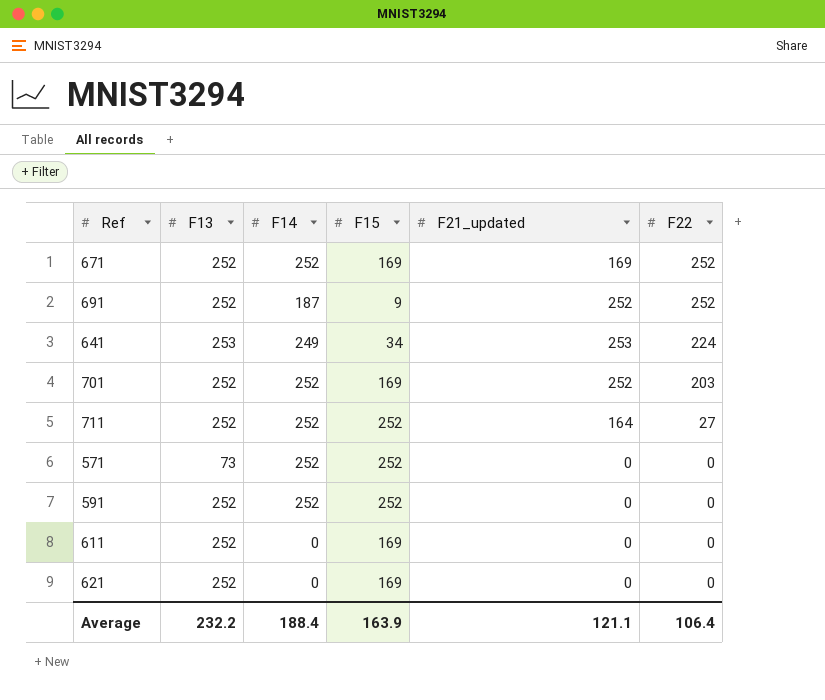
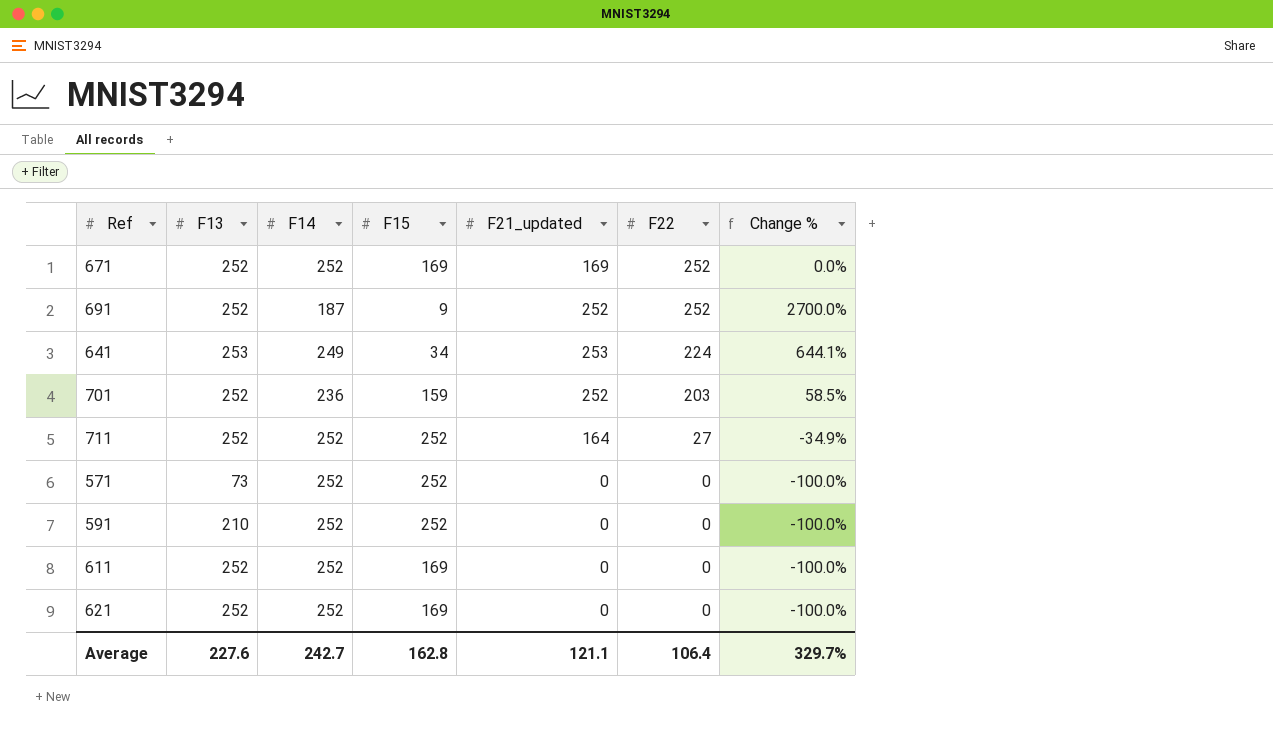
column Change % | formula: none -> ([F21_updated] - [F15]) / [F15]
701 | F14: 252 -> 236
701 | F15: 169 -> 159
591 | F13: 252 -> 210
611 | F14: 0 -> 252
621 | F14: 0 -> 252
Average | F13: 232.2 -> 227.6
Average | F14: 188.4 -> 242.7
Average | F15: 163.9 -> 162.8

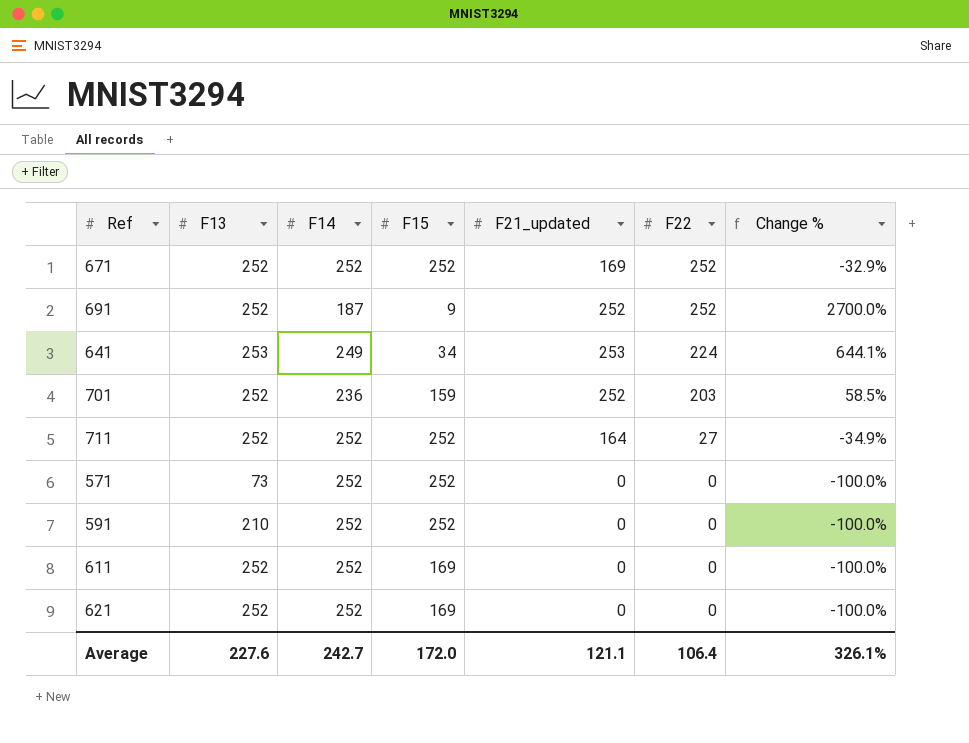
671 | F15: 169 -> 252
671 | Change %: 0.0% -> -32.9%
Average | F15: 162.8 -> 172.0
Average | Change %: 329.7% -> 326.1%

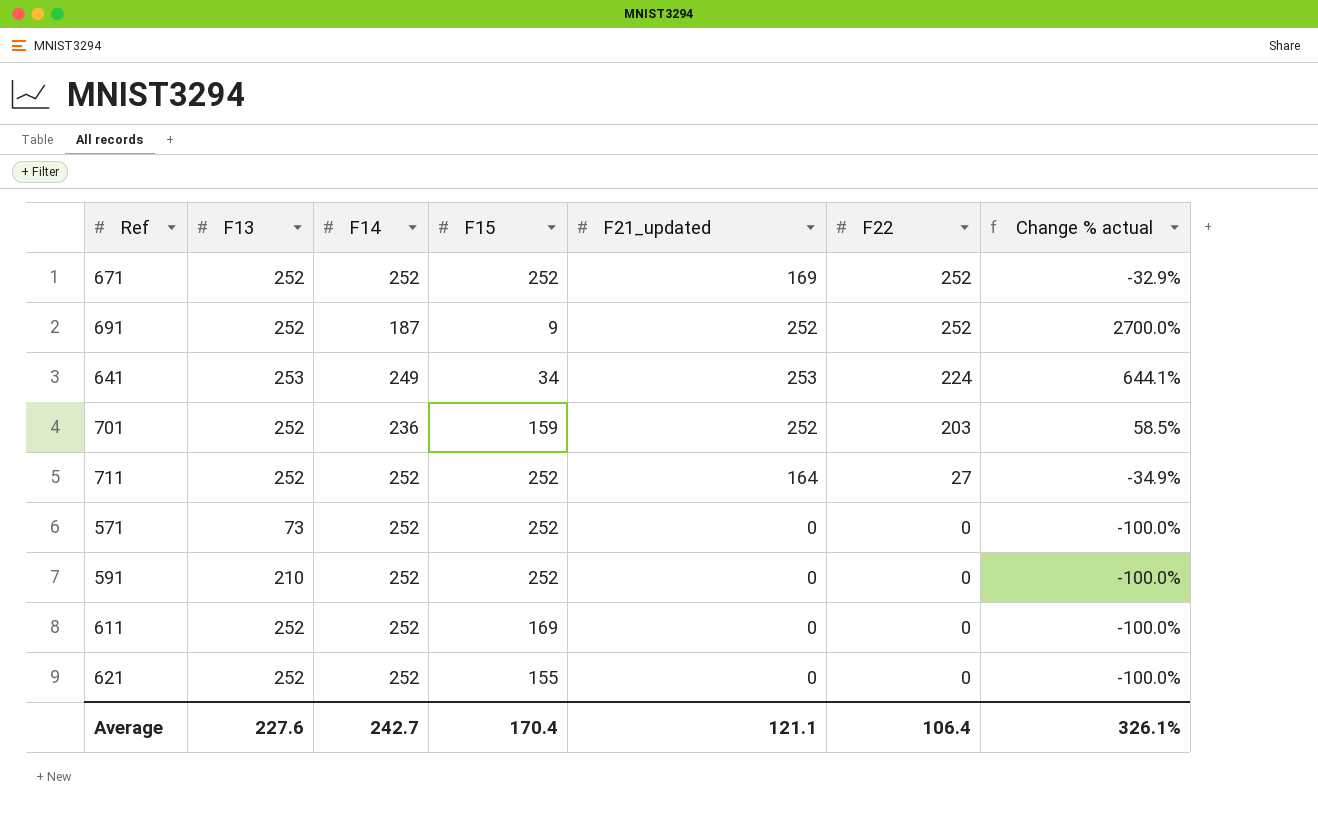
column name: Change % -> Change % actual
621 | F15: 169 -> 155
Average | F15: 172.0 -> 170.4

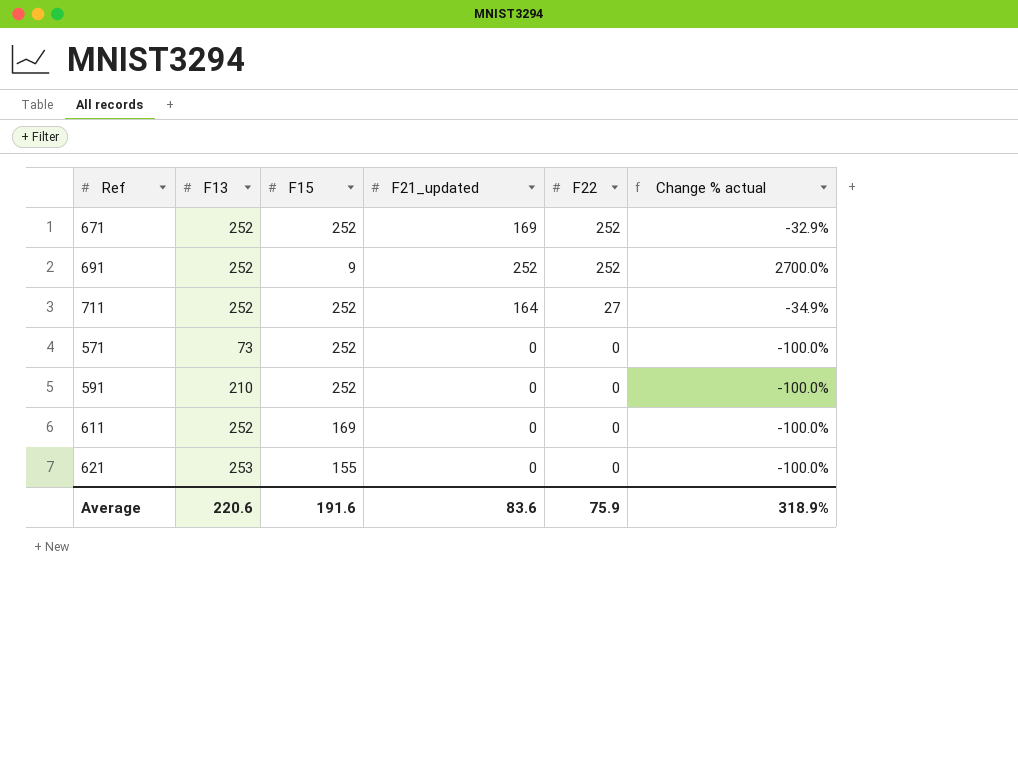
column F14 | position: 3 -> none
row 641: 253 | 249 | 34 | 253 | 224 | 644.1% -> none
row 701: 252 | 236 | 159 | 252 | 203 | 58.5% -> none
621 | F13: 252 -> 253
Average | F13: 227.6 -> 220.6
Average | F15: 170.4 -> 191.6
Average | F21_updated: 121.1 -> 83.6
Average | F22: 106.4 -> 75.9
Average | Change % actual: 326.1% -> 318.9%

